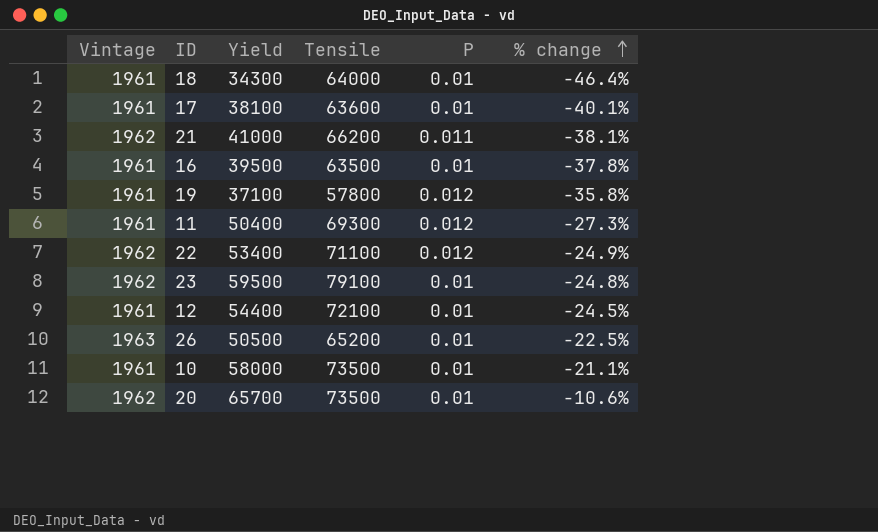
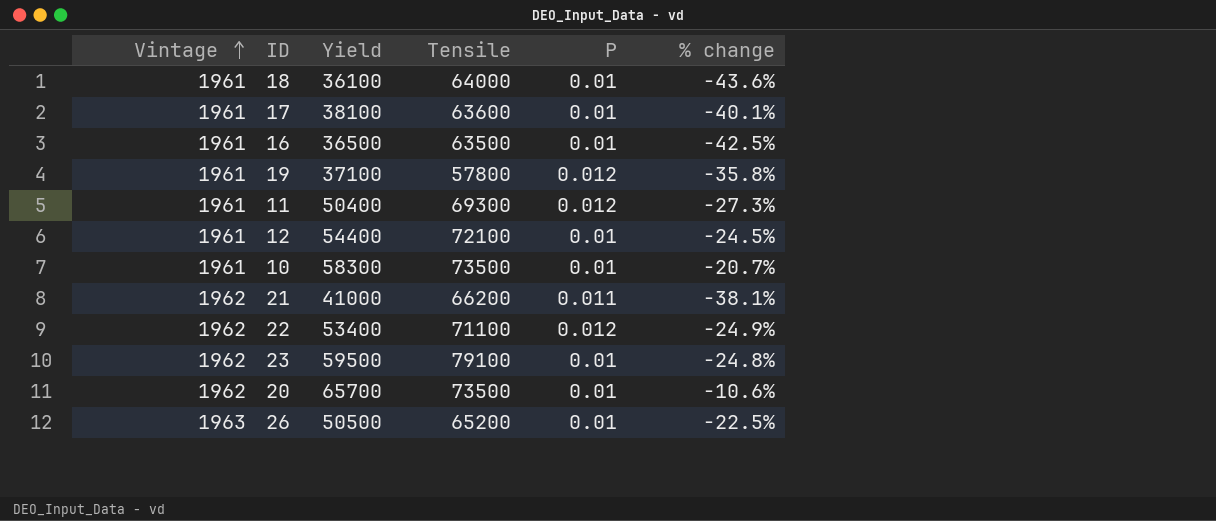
row order: % change ascending -> Vintage ascending
18 | Yield: 34300 -> 36100
18 | % change: -46.4% -> -43.6%
16 | Yield: 39500 -> 36500
16 | % change: -37.8% -> -42.5%
10 | Yield: 58000 -> 58300
10 | % change: -21.1% -> -20.7%

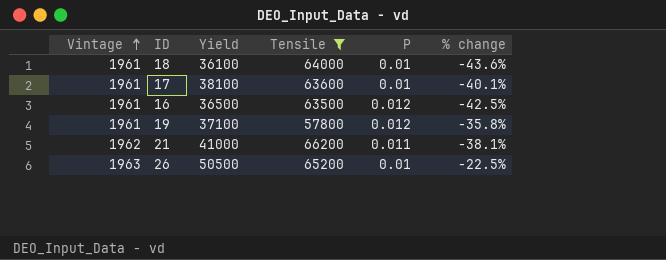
filter: none -> Tensile <= 66200
16 | P: 0.01 -> 0.012

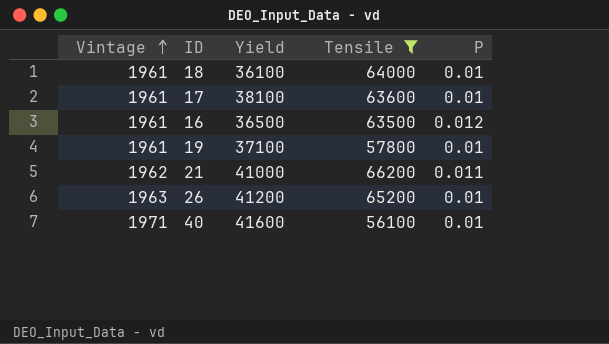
column % change | formula: ([Yield] - [Tensile]) / [Tensile] -> none
19 | P: 0.012 -> 0.01
26 | Yield: 50500 -> 41200
row 40: none -> 1971 | 41600 | 56100 | 0.01

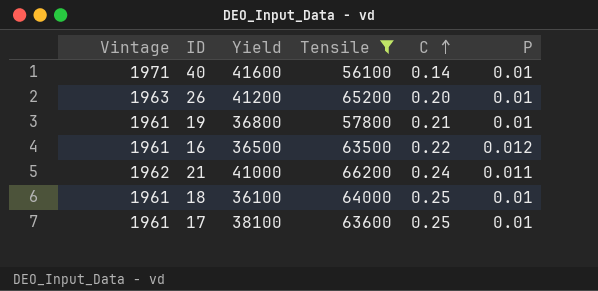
row order: Vintage ascending -> C ascending
column C | position: none -> 5
19 | Yield: 37100 -> 36800

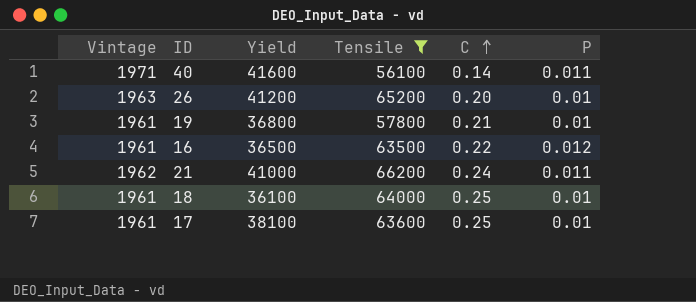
40 | P: 0.01 -> 0.011

